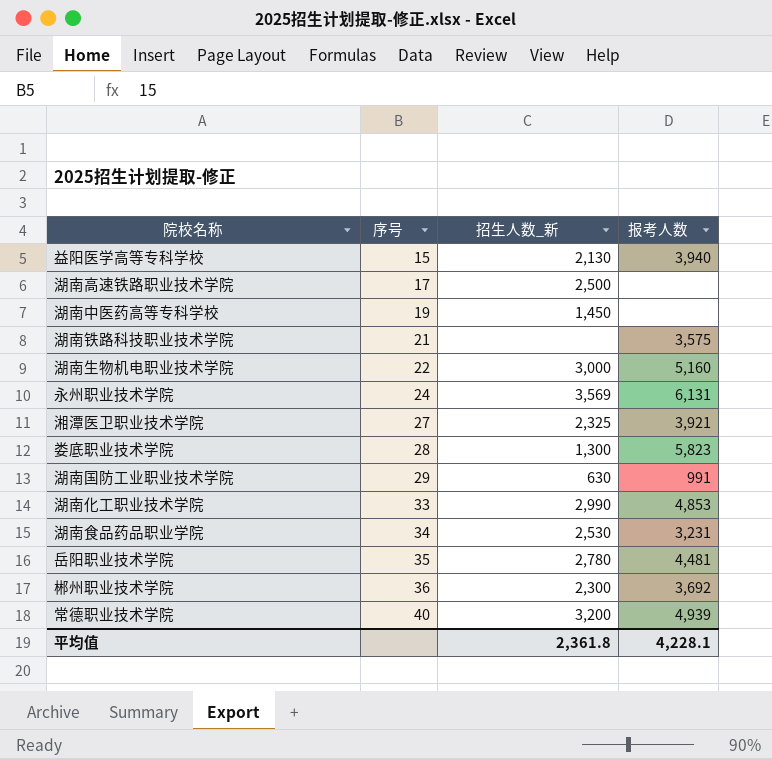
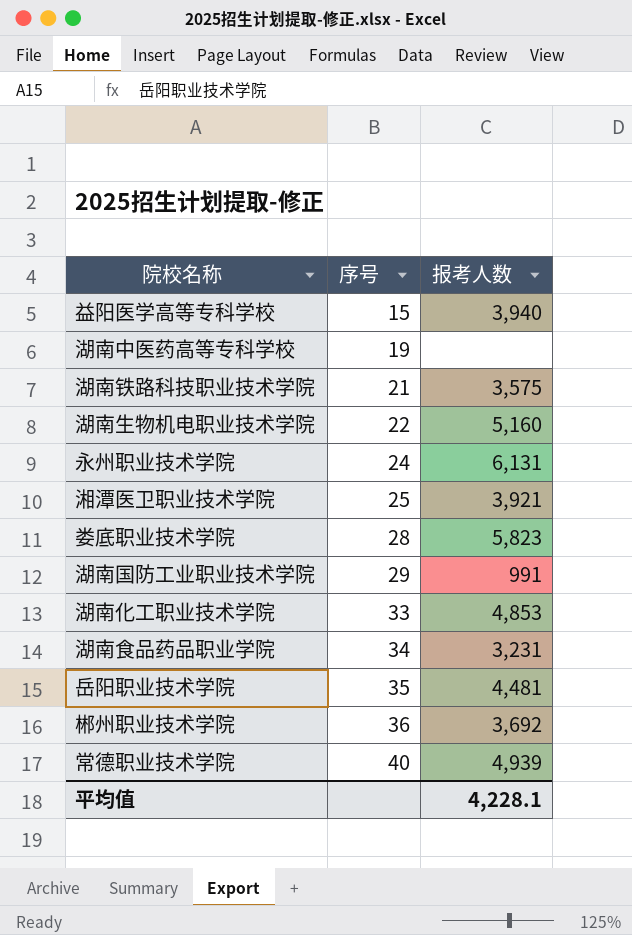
column 招生人数_新 | position: 3 -> none
row 湖南高速铁路职业技术学院: 17 | 2,500 | none -> none
湘潭医卫职业技术学院 | 序号: 27 -> 25

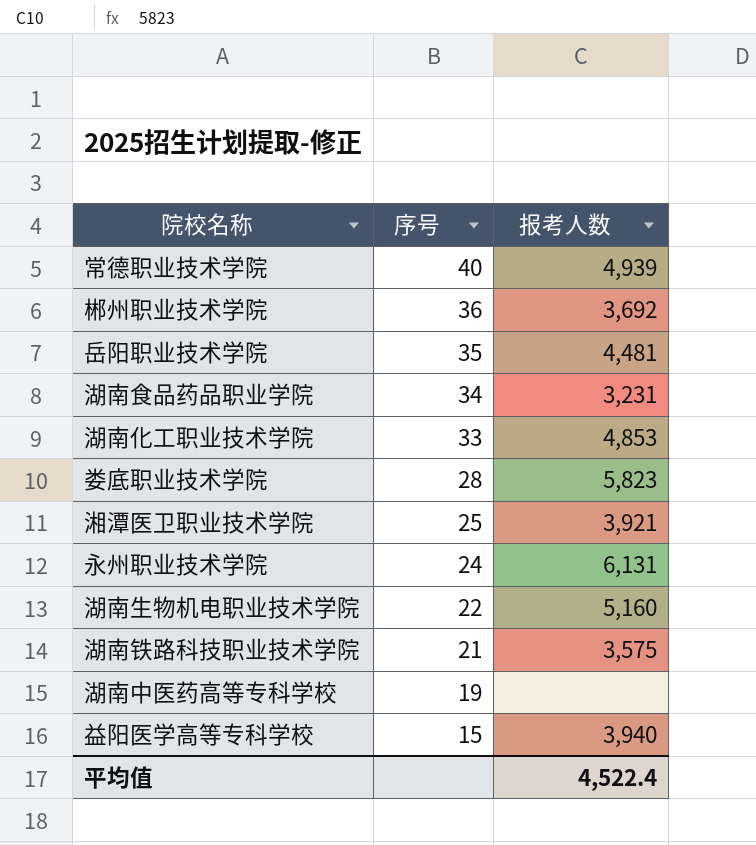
row order: 序号 ascending -> 序号 descending
row 湖南国防工业职业技术学院: 29 | 991 -> none
平均值 | 报考人数: 4,228.1 -> 4,522.4

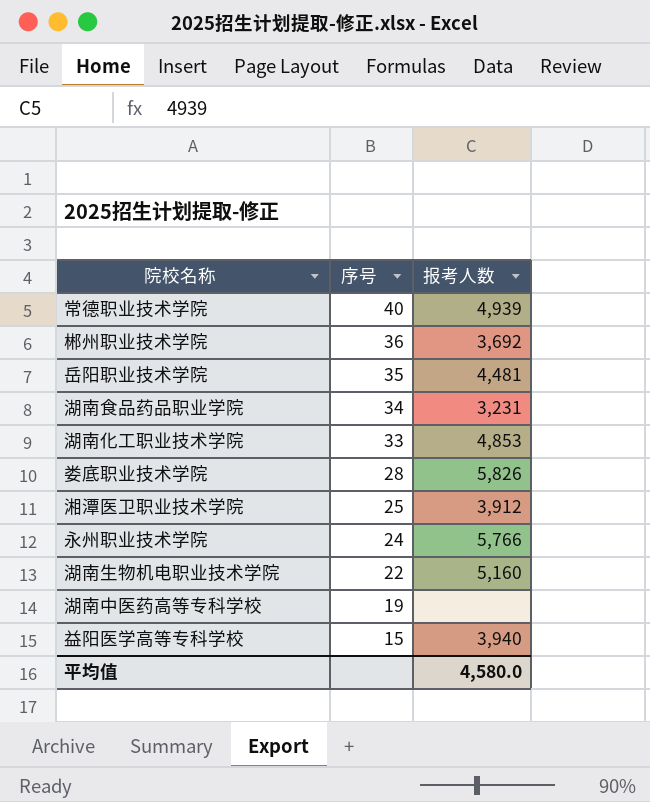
row 湖南铁路科技职业技术学院: 21 | 3,575 -> none
娄底职业技术学院 | 报考人数: 5,823 -> 5,826
湘潭医卫职业技术学院 | 报考人数: 3,921 -> 3,912
永州职业技术学院 | 报考人数: 6,131 -> 5,766
平均值 | 报考人数: 4,522.4 -> 4,580.0

